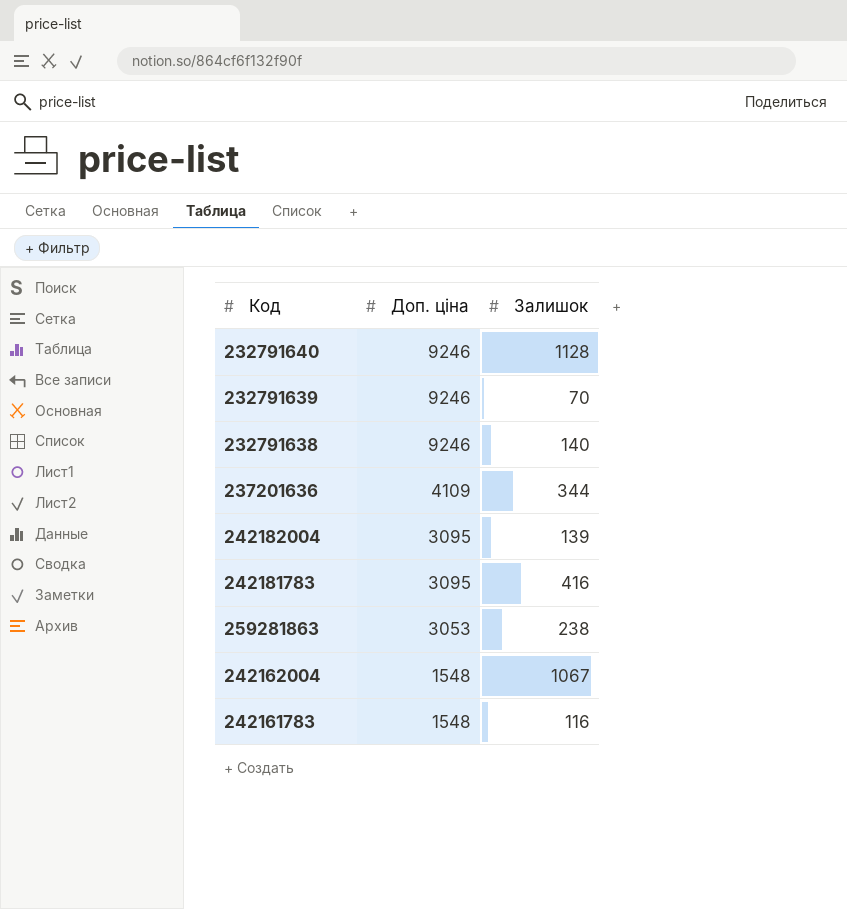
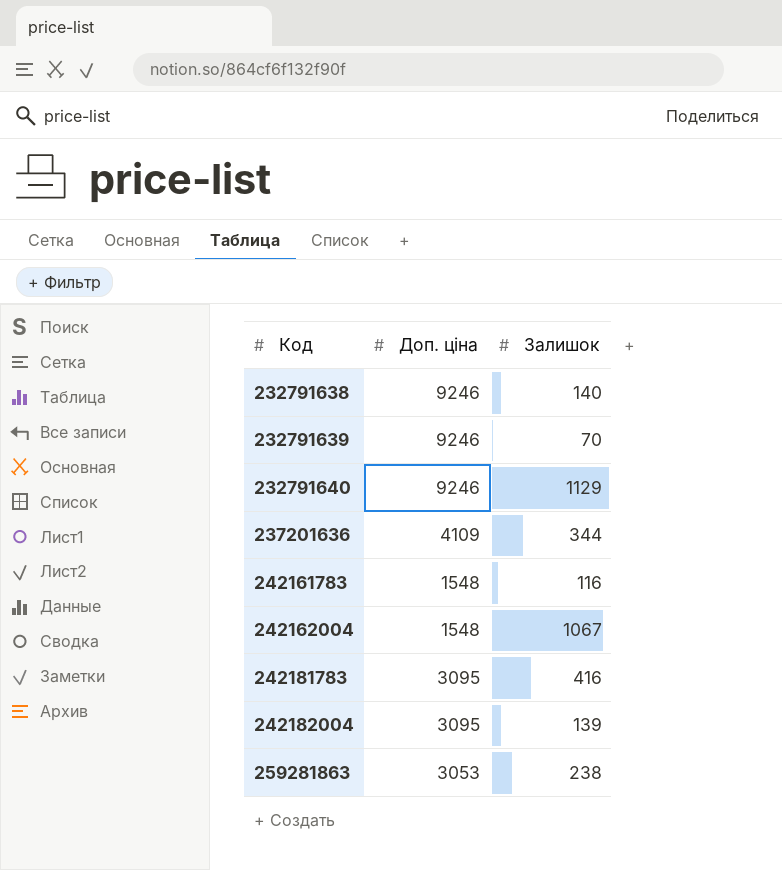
row order: Доп. ціна descending -> Код ascending
232791640 | Залишок: 1128 -> 1129

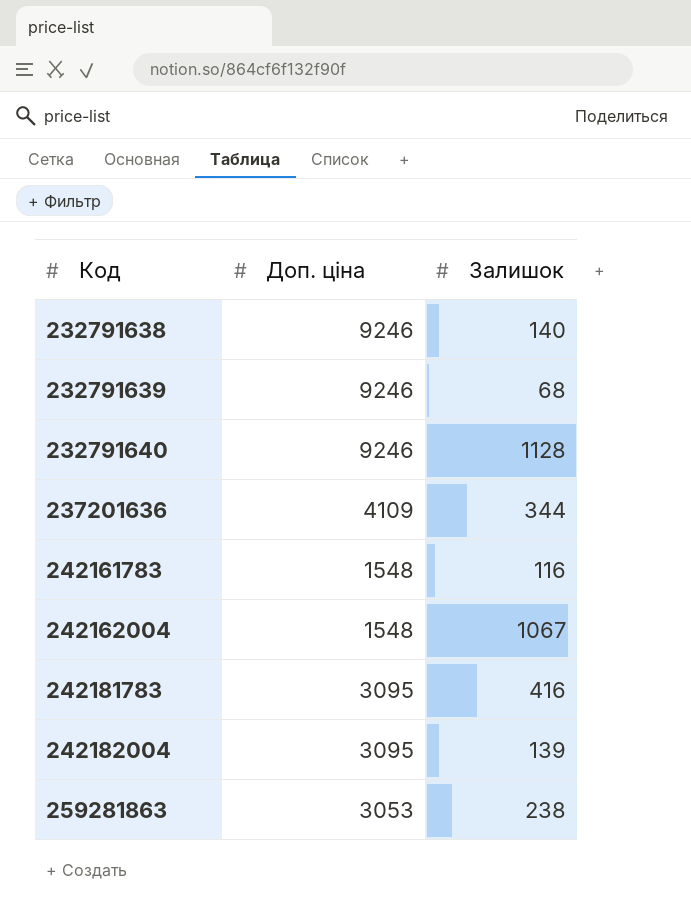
232791639 | Залишок: 70 -> 68
232791640 | Залишок: 1129 -> 1128

